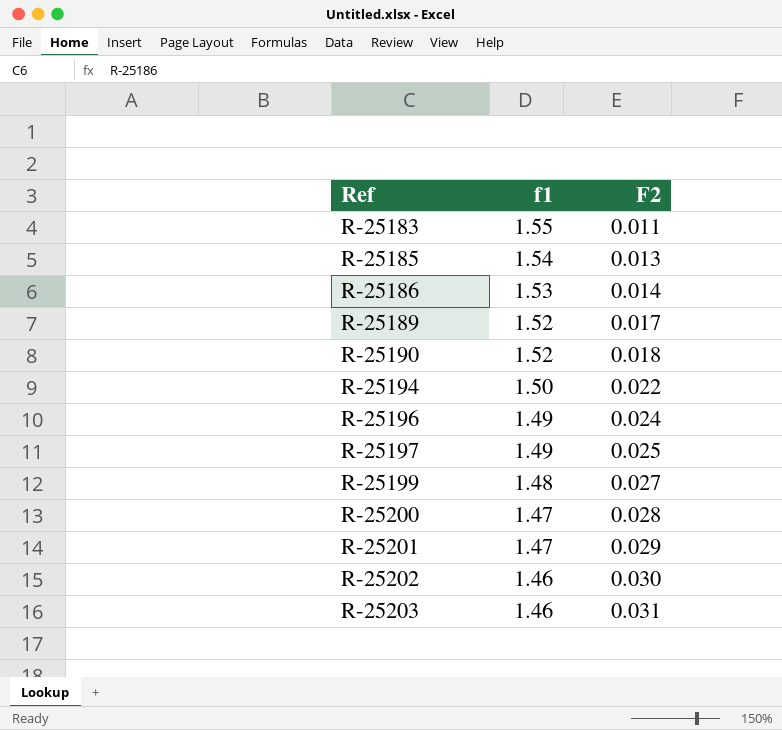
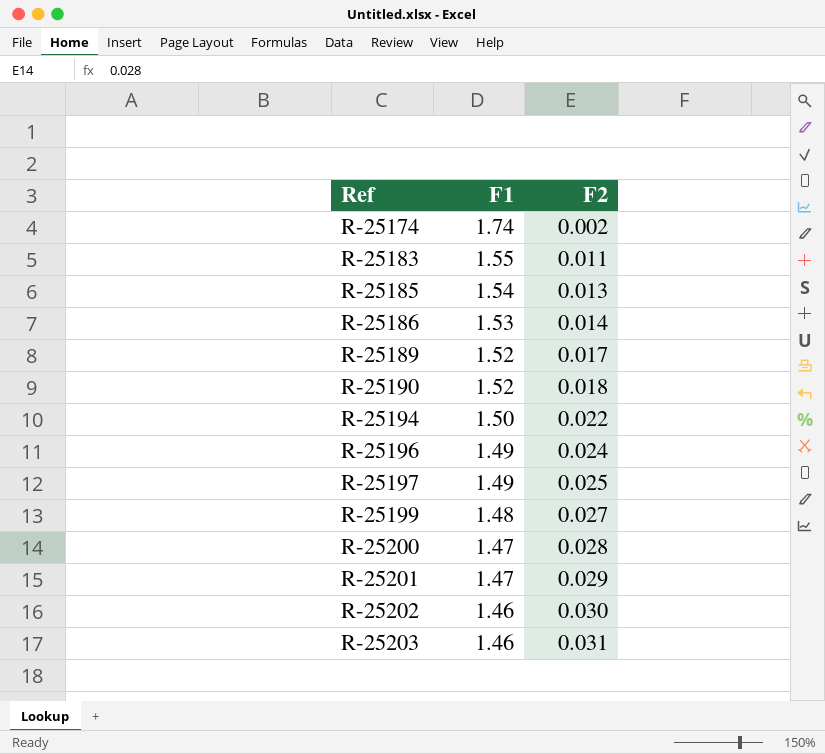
column name: f1 -> F1
row R-25174: none -> 1.74 | 0.002

